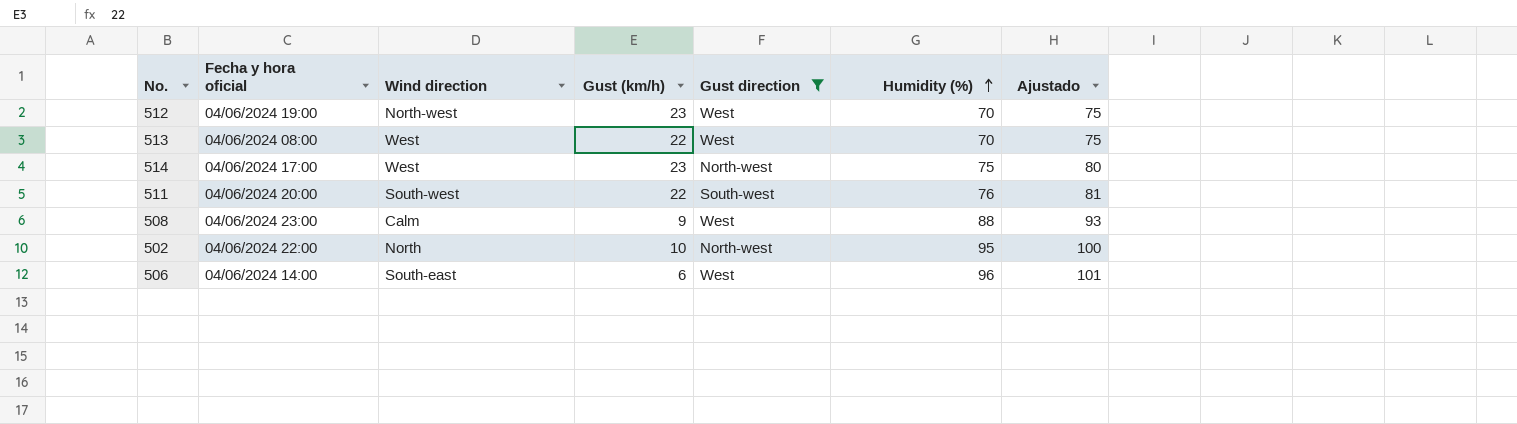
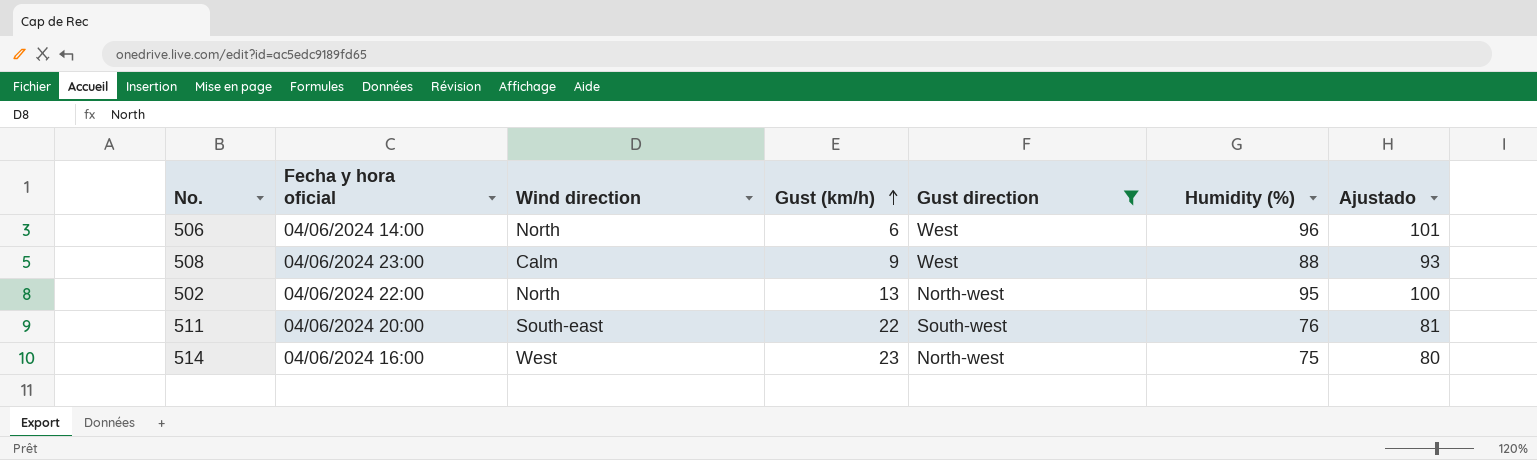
row order: Humidity (%) ascending -> Gust (km/h) ascending
row 512: 04/06/2024 19:00 | North-west | 23 | West | 70 | 75 -> none
row 513: 04/06/2024 08:00 | West | 22 | West | 70 | 75 -> none
506 | Wind direction: South-east -> North
502 | Gust (km/h): 10 -> 13
511 | Wind direction: South-west -> South-east
514 | Fecha y hora oficial: 04/06/2024 17:00 -> 04/06/2024 16:00

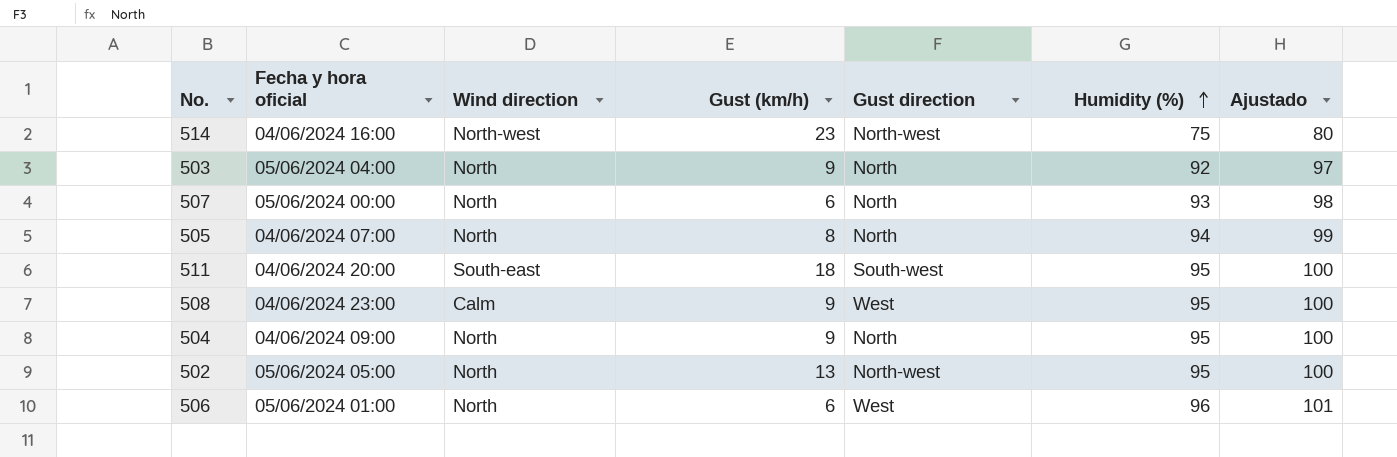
filter: Gust direction != North -> none
row order: Gust (km/h) ascending -> Humidity (%) ascending
514 | Wind direction: West -> North-west
511 | Gust (km/h): 22 -> 18
511 | Humidity (%): 76 -> 95
511 | Ajustado: 81 -> 100
508 | Humidity (%): 88 -> 95
508 | Ajustado: 93 -> 100
502 | Fecha y hora oficial: 04/06/2024 22:00 -> 05/06/2024 05:00
506 | Fecha y hora oficial: 04/06/2024 14:00 -> 05/06/2024 01:00

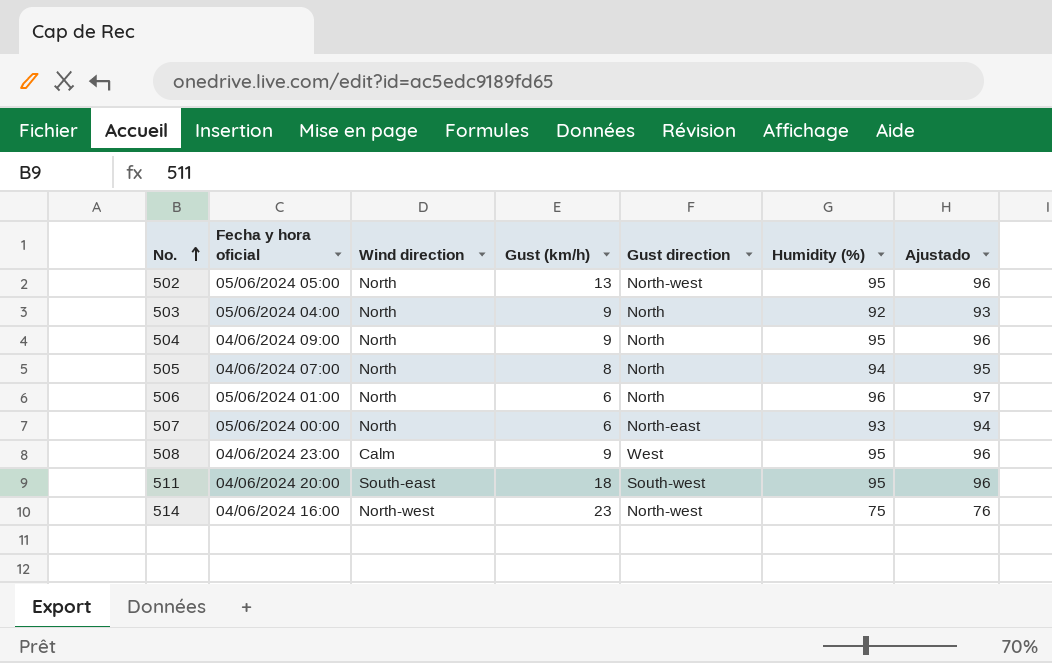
row order: Humidity (%) ascending -> No. ascending
column Ajustado | formula: [Humidity (%)] + 5 -> [Humidity (%)] + 1
506 | Gust direction: West -> North
507 | Gust direction: North -> North-east

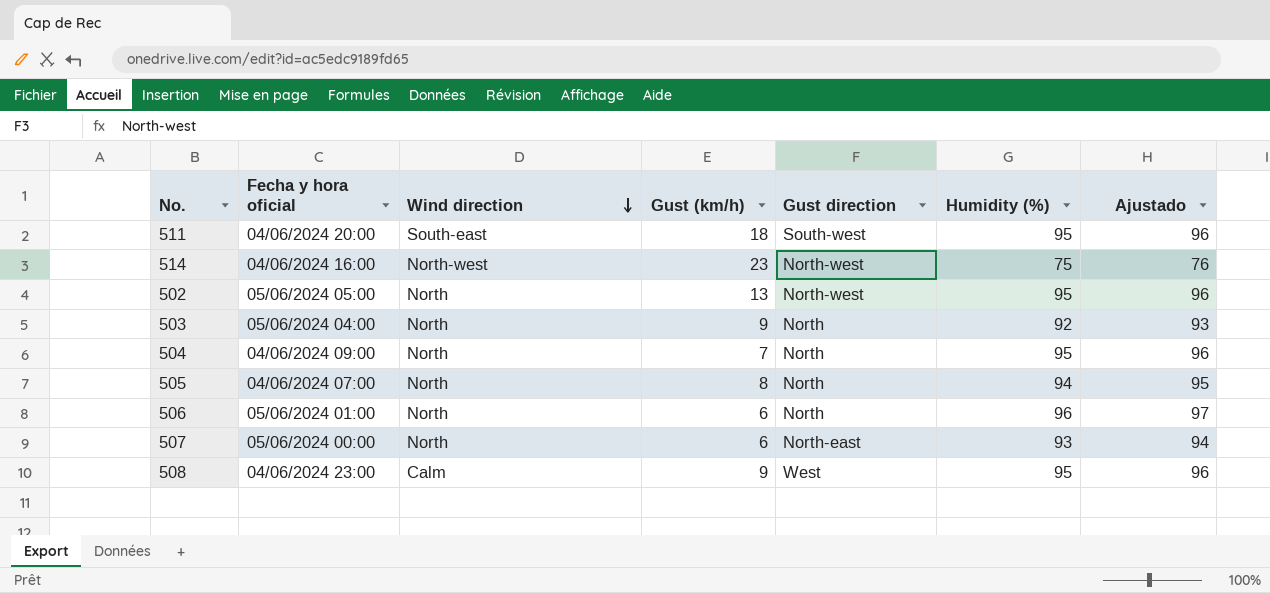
row order: No. ascending -> Wind direction descending
504 | Gust (km/h): 9 -> 7

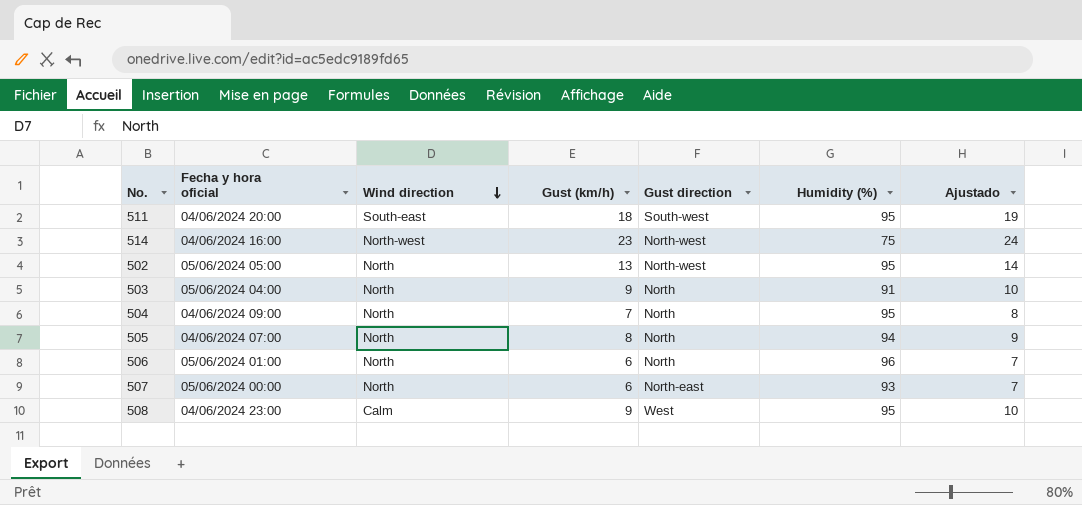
column Ajustado | formula: [Humidity (%)] + 1 -> [Gust (km/h)] + 1
503 | Humidity (%): 92 -> 91

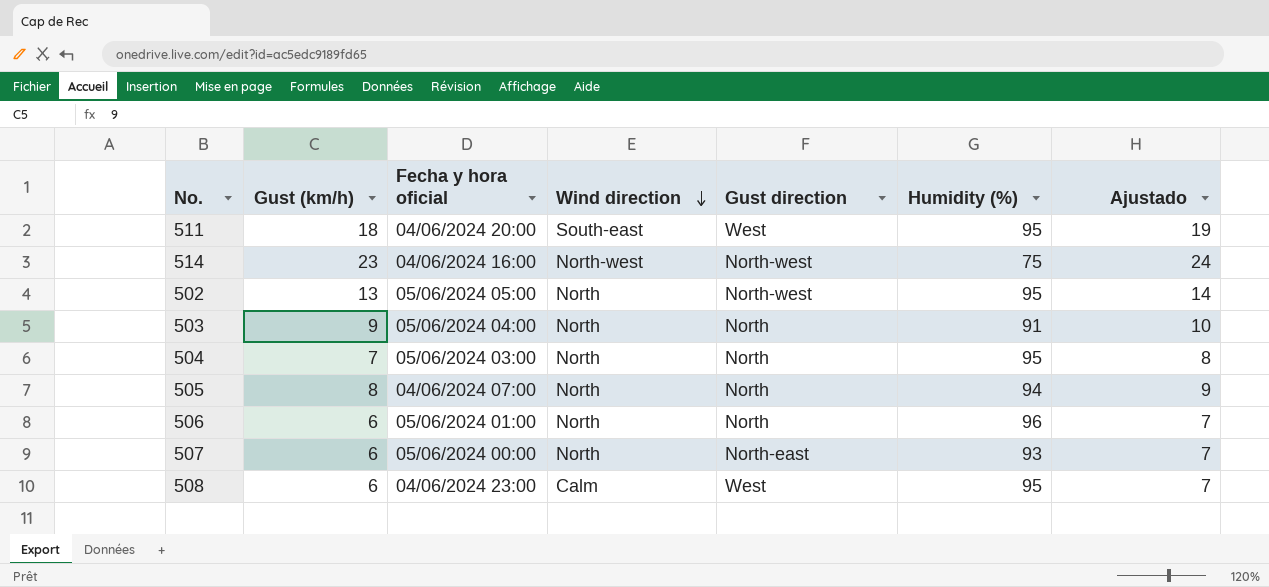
column Gust (km/h) | position: 4 -> 2
511 | Gust direction: South-west -> West
504 | Fecha y hora oficial: 04/06/2024 09:00 -> 05/06/2024 03:00
508 | Gust (km/h): 9 -> 6
508 | Ajustado: 10 -> 7

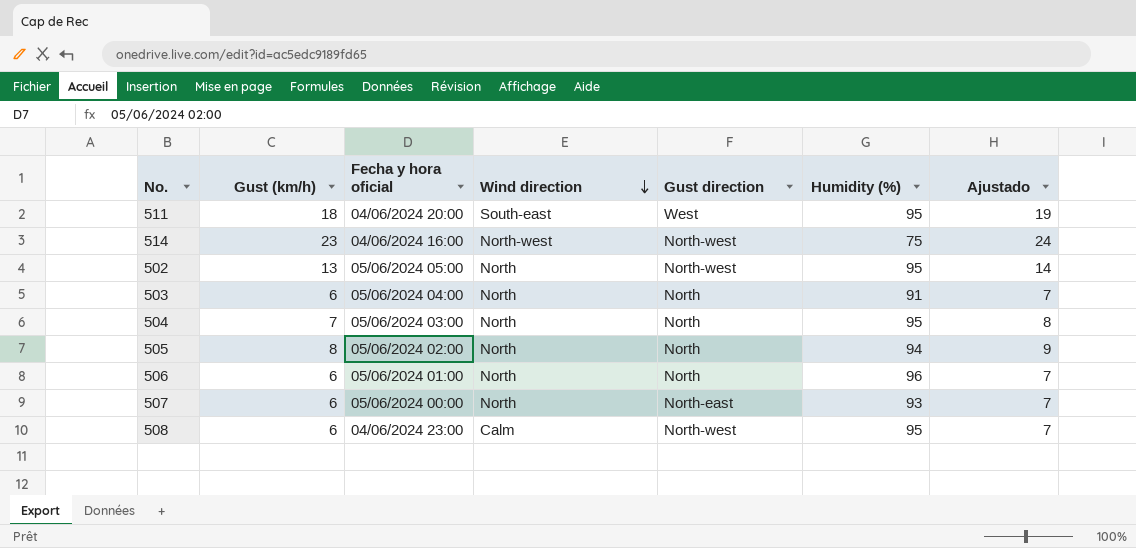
503 | Gust (km/h): 9 -> 6
503 | Ajustado: 10 -> 7
505 | Fecha y hora oficial: 04/06/2024 07:00 -> 05/06/2024 02:00
508 | Gust direction: West -> North-west

